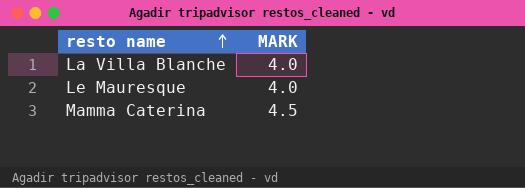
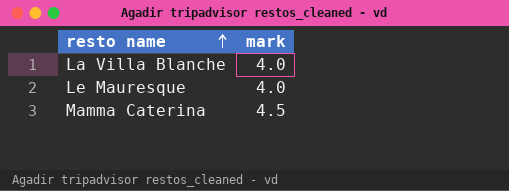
column name: MARK -> mark

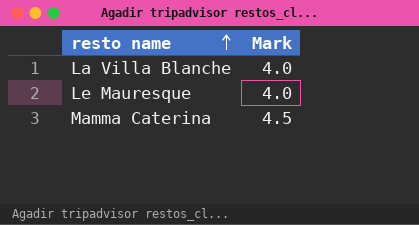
column name: mark -> Mark

